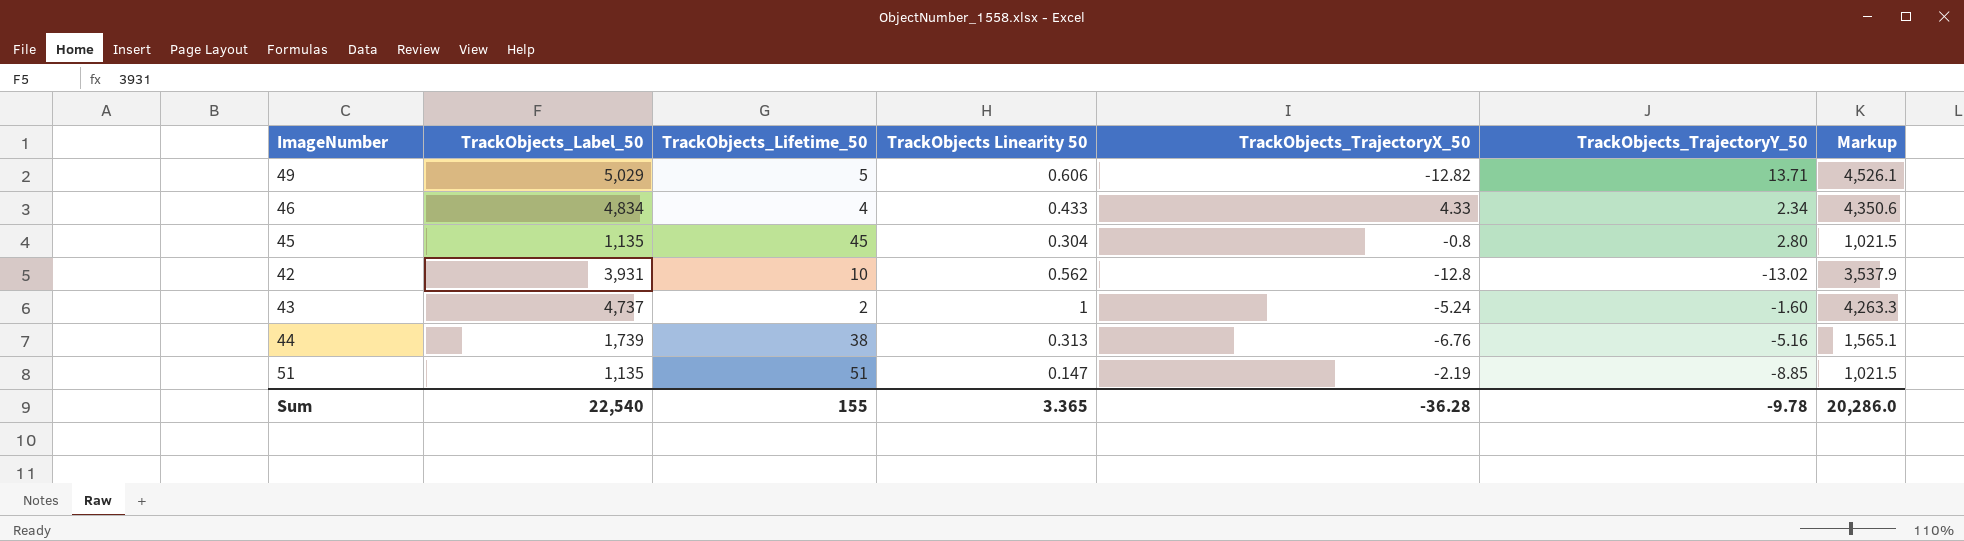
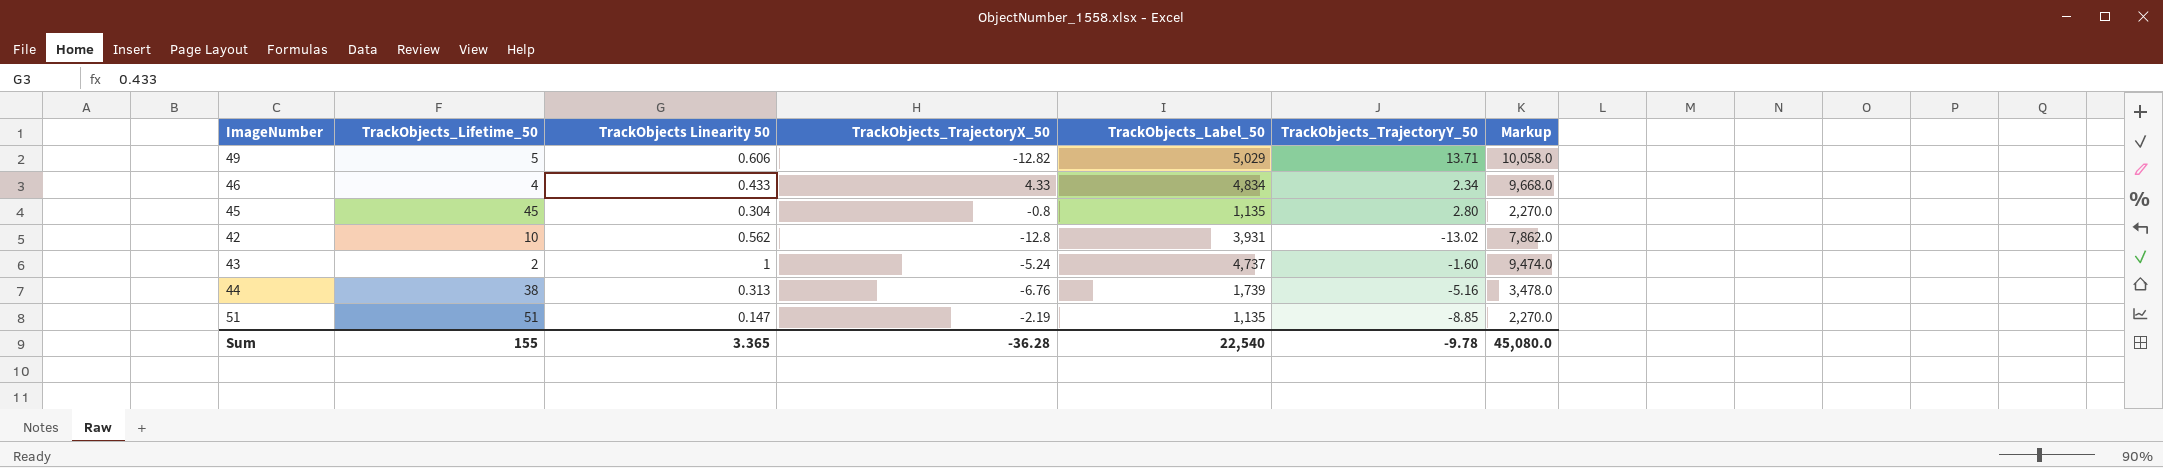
column TrackObjects_Label_50 | position: 2 -> 5
column Markup | formula: [TrackObjects_Label_50] * 0.9 -> [TrackObjects_Label_50] * 2
Sum | Markup: 20,286.0 -> 45,080.0

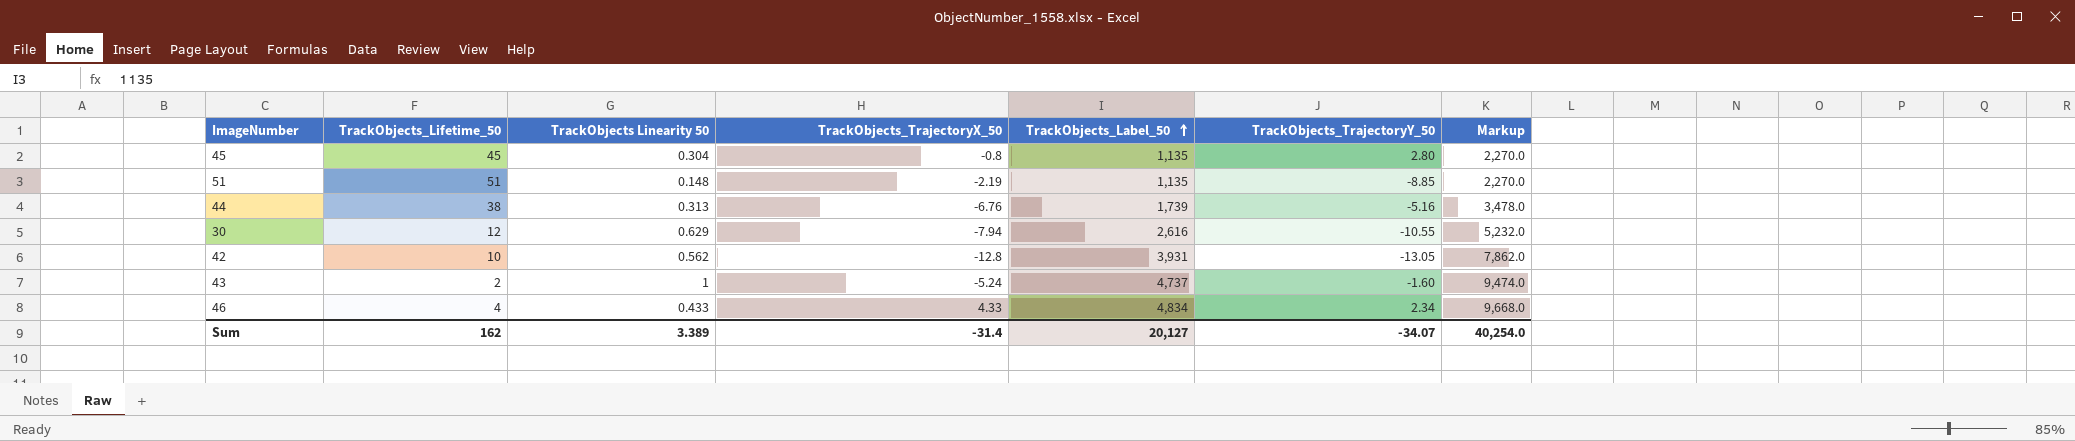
row order: none -> TrackObjects_Label_50 ascending
row 49: 5 | 0.606 | -12.82 | 5,029 | 13.71 | 10,058.0 -> none
51 | TrackObjects Linearity 50: 0.147 -> 0.148
row 30: none -> 12 | 0.629 | -7.94 | 2,616 | -10.55 | 5,232.0
42 | TrackObjects_TrajectoryY_50: -13.02 -> -13.05
Sum | TrackObjects_Lifetime_50: 155 -> 162
Sum | TrackObjects Linearity 50: 3.365 -> 3.389
Sum | TrackObjects_TrajectoryX_50: -36.28 -> -31.4
Sum | TrackObjects_Label_50: 22,540 -> 20,127
Sum | TrackObjects_TrajectoryY_50: -9.78 -> -34.07
Sum | Markup: 45,080.0 -> 40,254.0

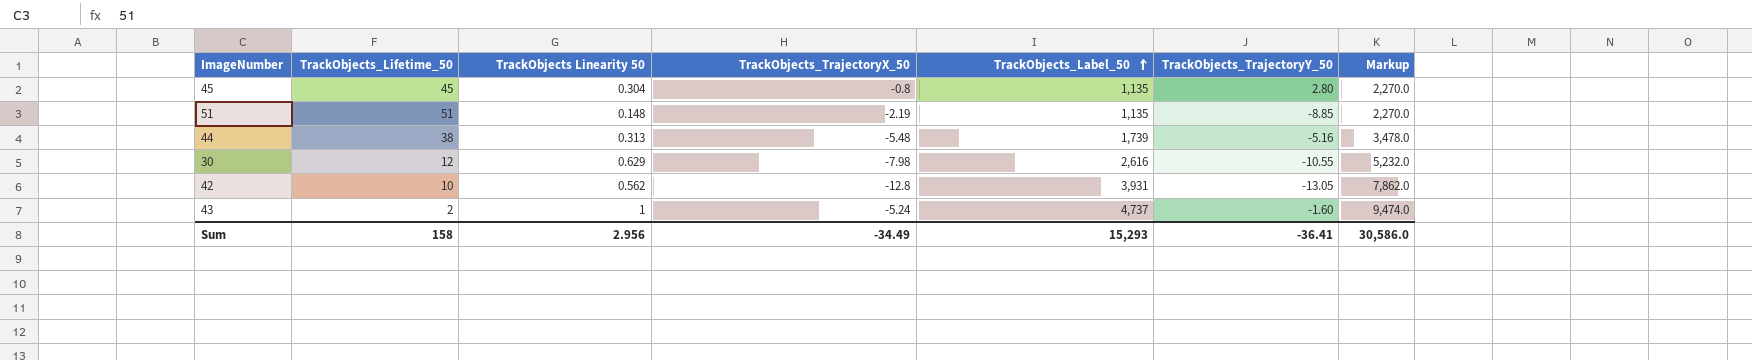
row 46: 4 | 0.433 | 4.33 | 4,834 | 2.34 | 9,668.0 -> none
44 | TrackObjects_TrajectoryX_50: -6.76 -> -5.48
30 | TrackObjects_TrajectoryX_50: -7.94 -> -7.98
Sum | TrackObjects_Lifetime_50: 162 -> 158
Sum | TrackObjects Linearity 50: 3.389 -> 2.956
Sum | TrackObjects_TrajectoryX_50: -31.4 -> -34.49
Sum | TrackObjects_Label_50: 20,127 -> 15,293
Sum | TrackObjects_TrajectoryY_50: -34.07 -> -36.41
Sum | Markup: 40,254.0 -> 30,586.0

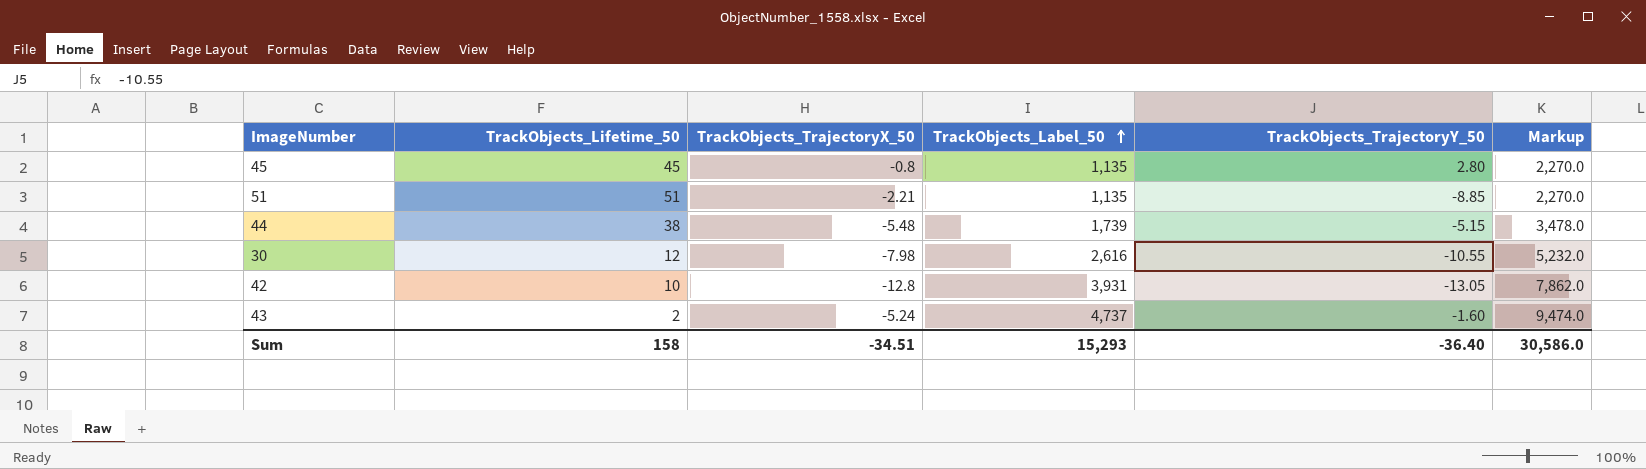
column TrackObjects Linearity 50 | position: 3 -> none
51 | TrackObjects_TrajectoryX_50: -2.19 -> -2.21
44 | TrackObjects_TrajectoryY_50: -5.16 -> -5.15
Sum | TrackObjects_TrajectoryX_50: -34.49 -> -34.51
Sum | TrackObjects_TrajectoryY_50: -36.41 -> -36.40

